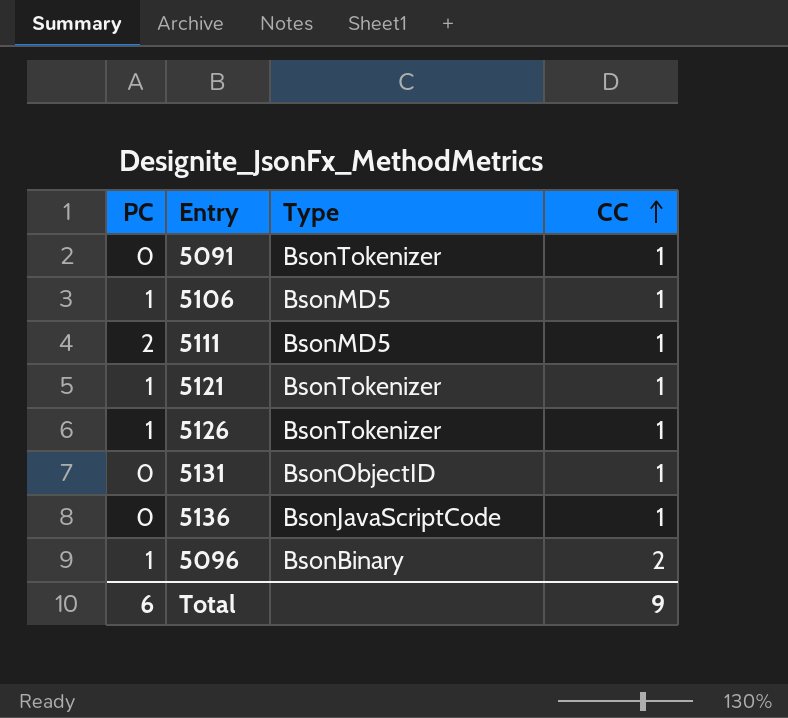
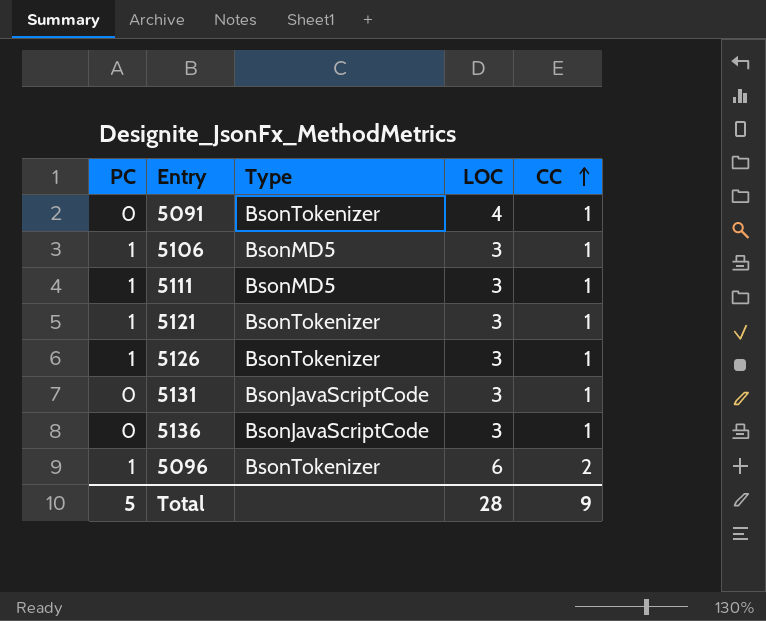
column LOC | position: none -> 4
5111 | PC: 2 -> 1
5131 | Type: BsonObjectID -> BsonJavaScriptCode
5096 | Type: BsonBinary -> BsonTokenizer
Total | PC: 6 -> 5

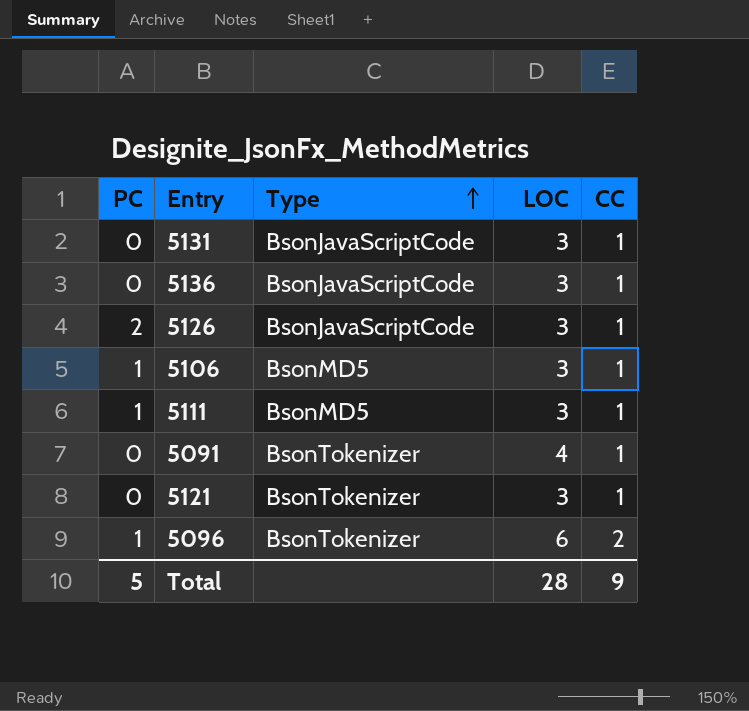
row order: CC ascending -> Type ascending
5126 | PC: 1 -> 2
5126 | Type: BsonTokenizer -> BsonJavaScriptCode
5121 | PC: 1 -> 0

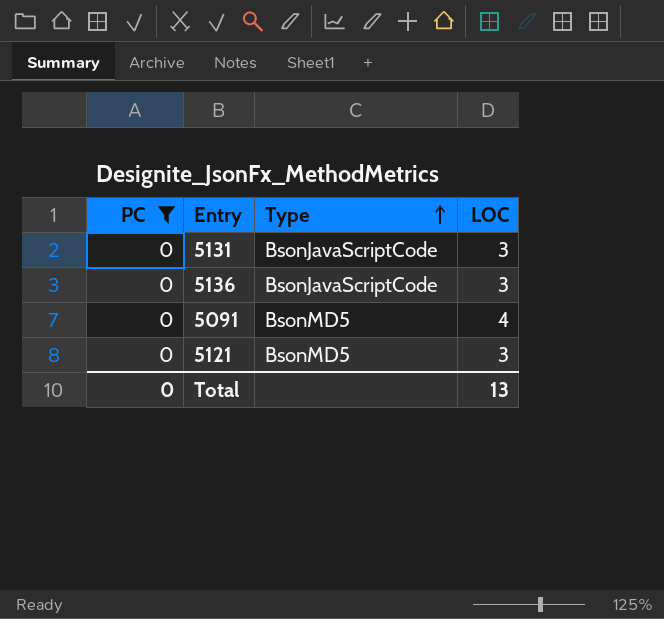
filter: none -> PC = 0
column CC | position: 5 -> none
5091 | Type: BsonTokenizer -> BsonMD5
5121 | Type: BsonTokenizer -> BsonMD5
Total | PC: 5 -> 0
Total | LOC: 28 -> 13

